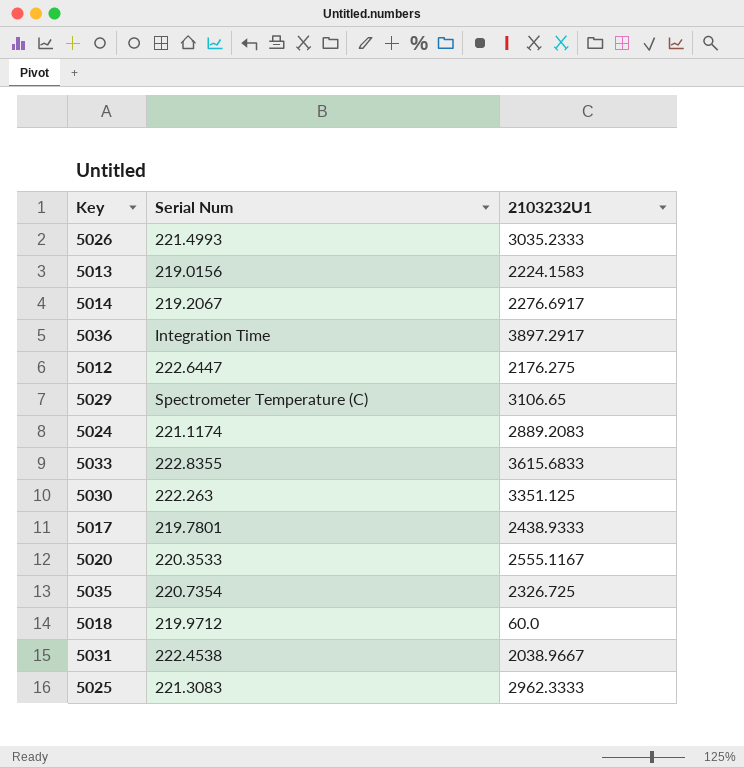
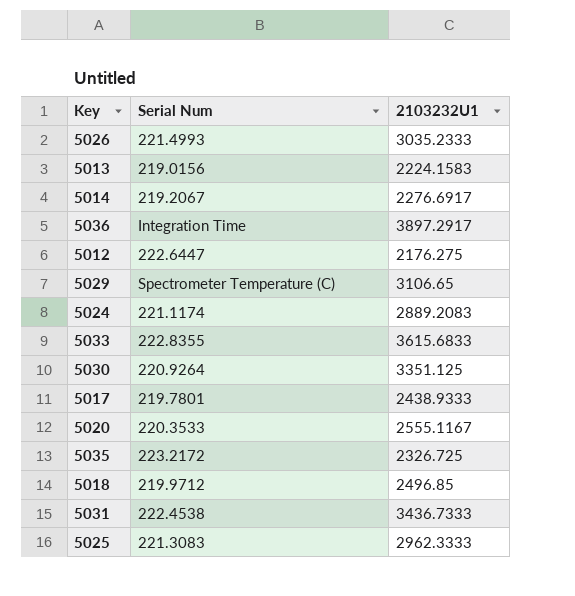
5030 | Serial Num: 222.263 -> 220.9264
5035 | Serial Num: 220.7354 -> 223.2172
5018 | 2103232U1: 60.0 -> 2496.85
5031 | 2103232U1: 2038.9667 -> 3436.7333

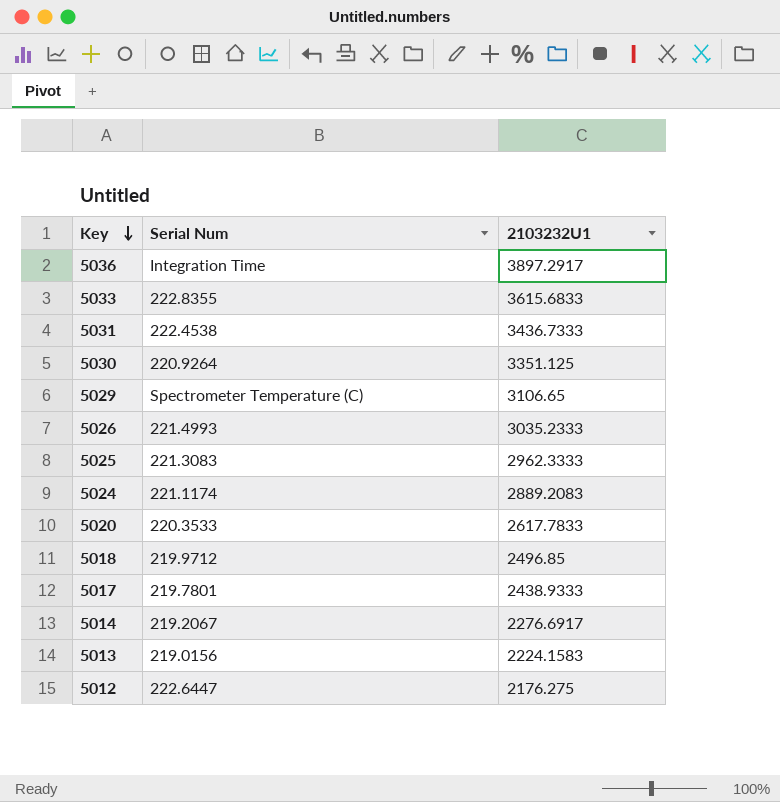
row order: none -> Key descending
row 5035: 223.2172 | 2326.725 -> none
5020 | 2103232U1: 2555.1167 -> 2617.7833

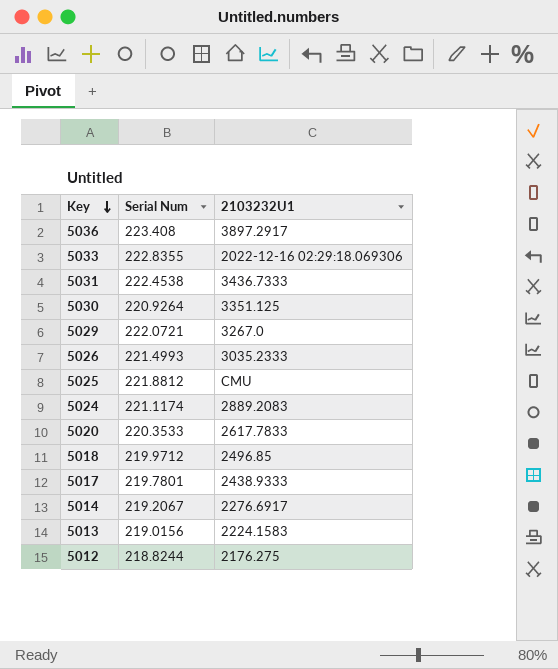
5036 | Serial Num: Integration Time -> 223.408
5033 | 2103232U1: 3615.6833 -> 2022-12-16 02:29:18.069306
5029 | Serial Num: Spectrometer Temperature (C) -> 222.0721
5029 | 2103232U1: 3106.65 -> 3267.0
5025 | Serial Num: 221.3083 -> 221.8812
5025 | 2103232U1: 2962.3333 -> CMU
5012 | Serial Num: 222.6447 -> 218.8244

